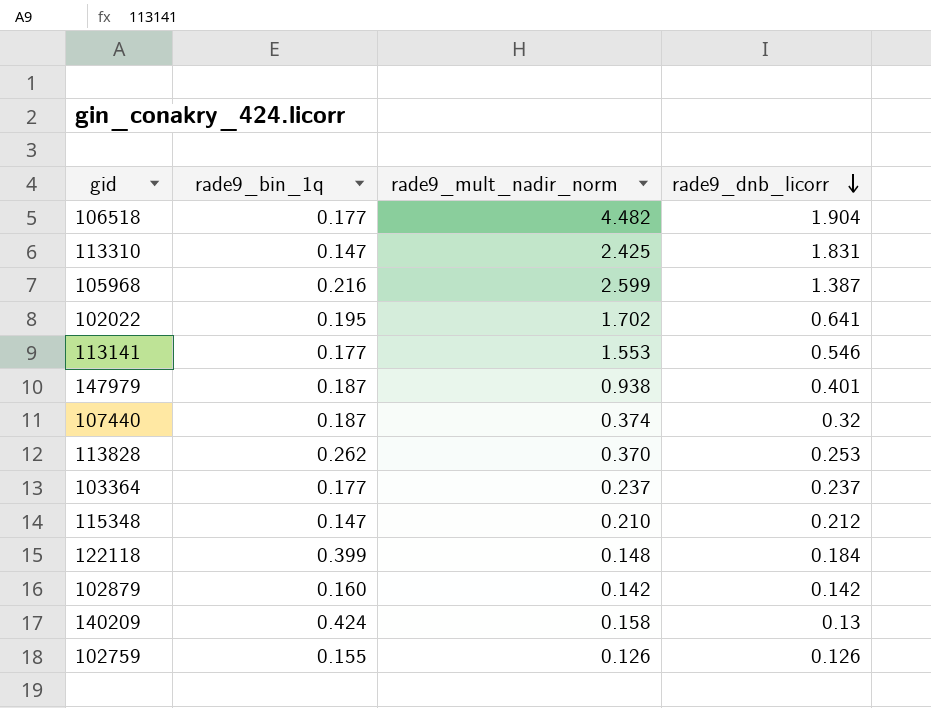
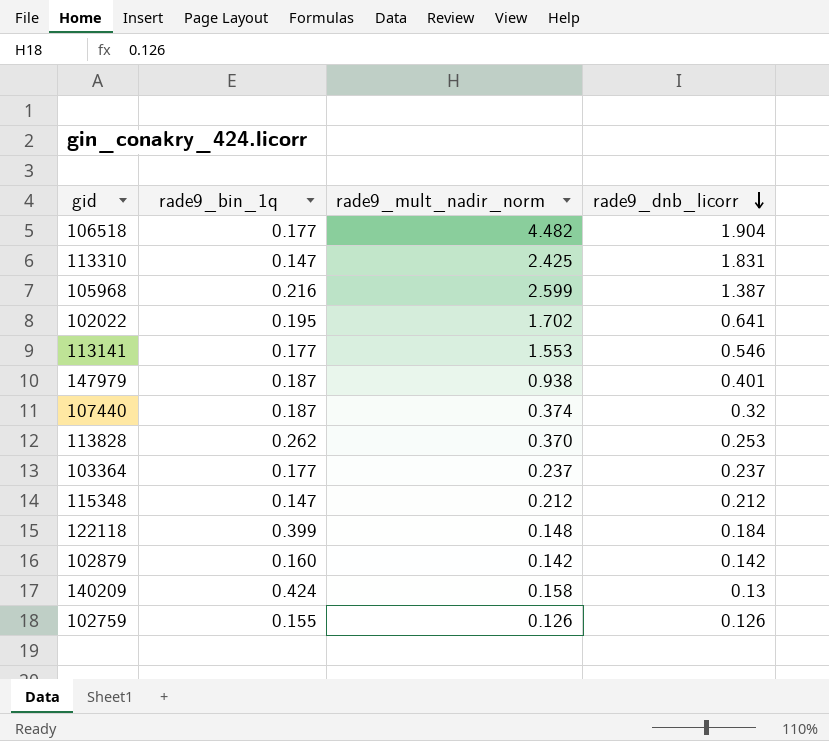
115348 | rade9_mult_nadir_norm: 0.210 -> 0.212

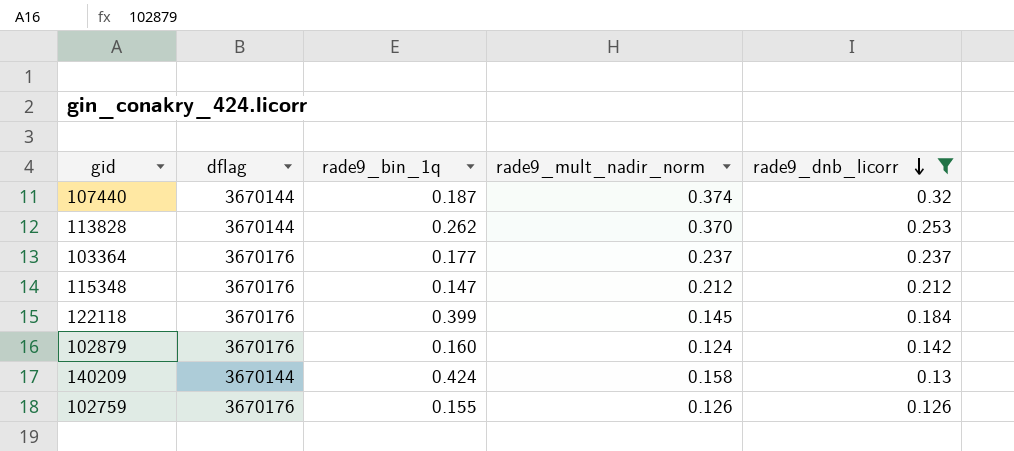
filter: none -> rade9_dnb_licorr <= 0.32
column dflag | position: none -> 2
122118 | rade9_mult_nadir_norm: 0.148 -> 0.145
102879 | rade9_mult_nadir_norm: 0.142 -> 0.124

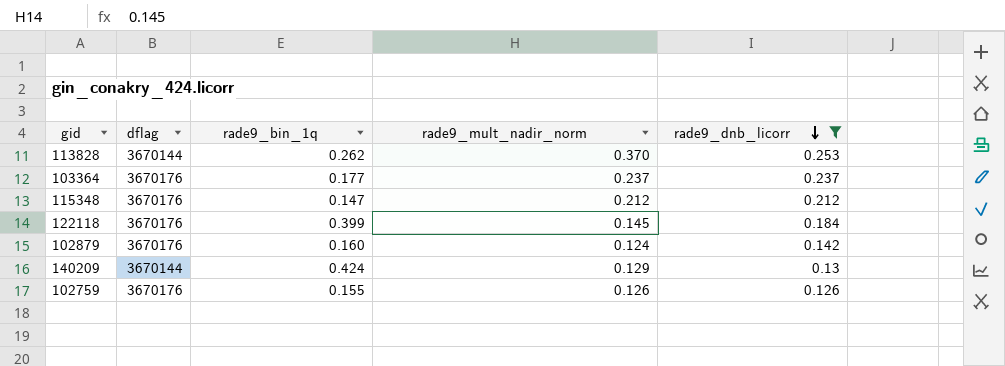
row 107440: 3670144 | 0.187 | 0.374 | 0.32 -> none
140209 | rade9_mult_nadir_norm: 0.158 -> 0.129

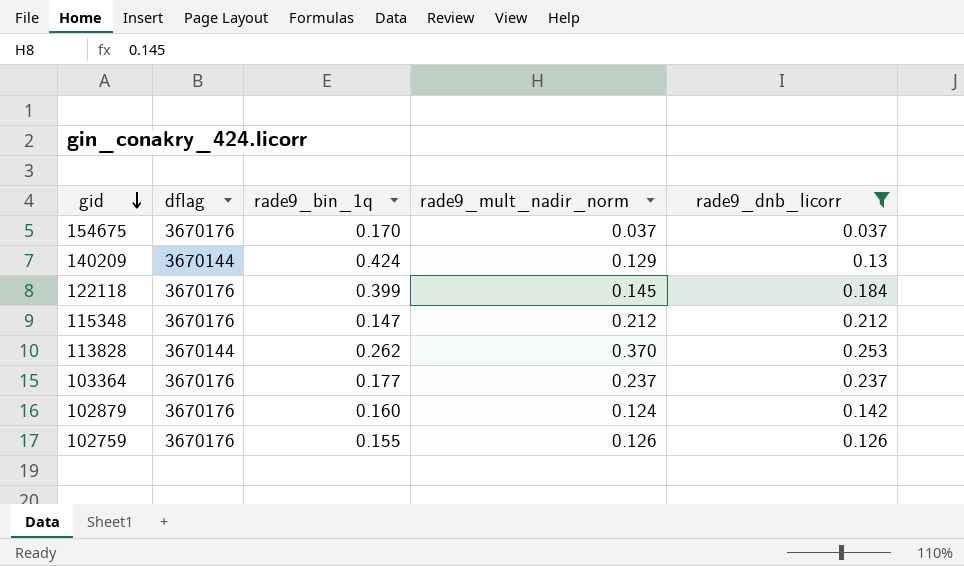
row order: rade9_dnb_licorr descending -> gid descending
row 154675: none -> 3670176 | 0.170 | 0.037 | 0.037

